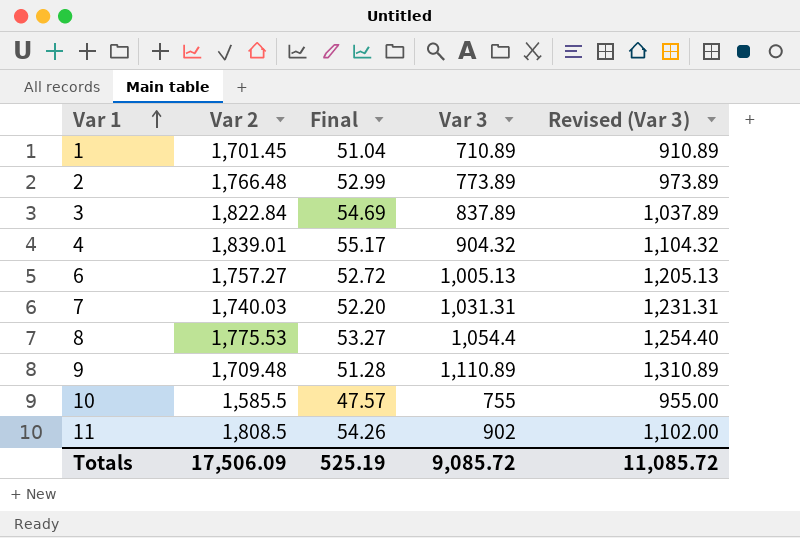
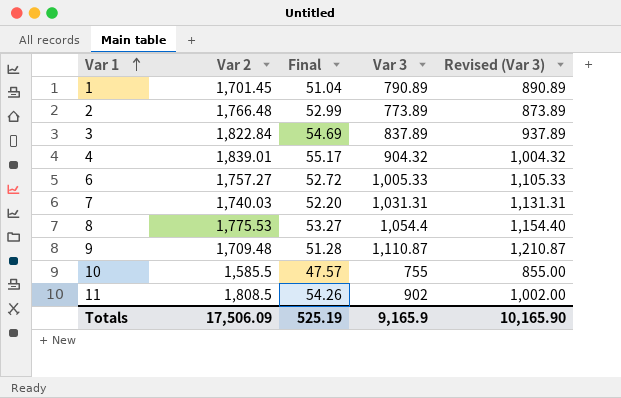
column Revised (Var 3) | formula: [Var 3] + 200 -> [Var 3] + 100
1 | Var 3: 710.89 -> 790.89
6 | Var 3: 1,005.13 -> 1,005.33
9 | Var 3: 1,110.89 -> 1,110.87
Totals | Var 3: 9,085.72 -> 9,165.9
Totals | Revised (Var 3): 11,085.72 -> 10,165.90

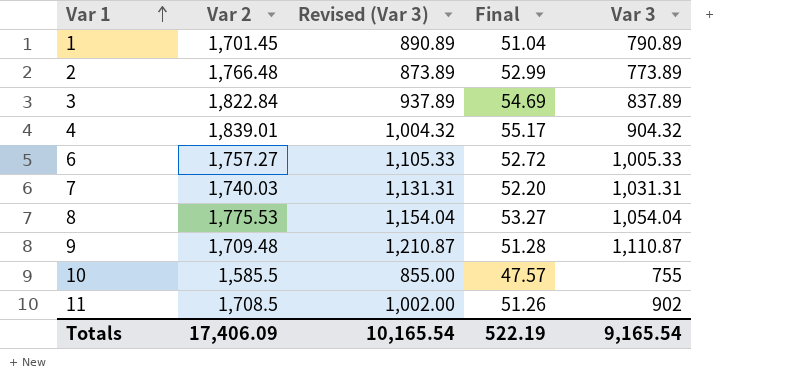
column Revised (Var 3) | position: 5 -> 3
8 | Revised (Var 3): 1,154.40 -> 1,154.04
8 | Var 3: 1,054.4 -> 1,054.04
11 | Var 2: 1,808.5 -> 1,708.5
11 | Final: 54.26 -> 51.26
Totals | Var 2: 17,506.09 -> 17,406.09
Totals | Revised (Var 3): 10,165.90 -> 10,165.54
Totals | Final: 525.19 -> 522.19
Totals | Var 3: 9,165.9 -> 9,165.54

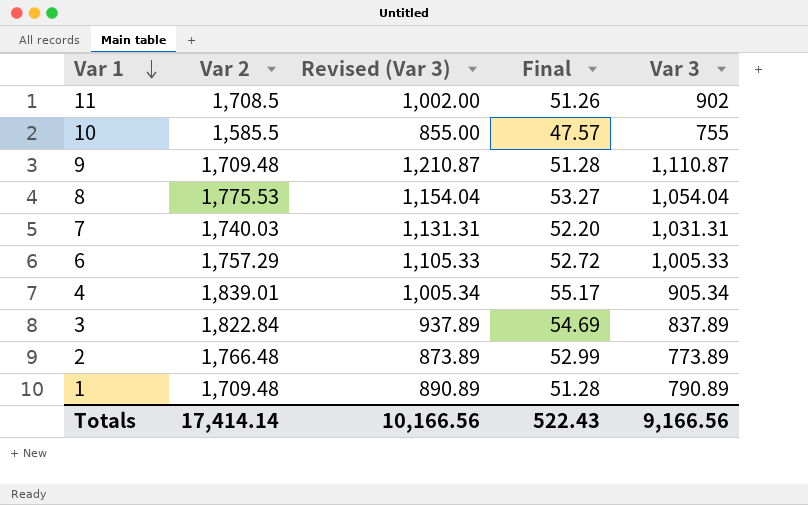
row order: Var 1 ascending -> Var 1 descending
6 | Var 2: 1,757.27 -> 1,757.29
4 | Revised (Var 3): 1,004.32 -> 1,005.34
4 | Var 3: 904.32 -> 905.34
1 | Var 2: 1,701.45 -> 1,709.48
1 | Final: 51.04 -> 51.28
Totals | Var 2: 17,406.09 -> 17,414.14
Totals | Revised (Var 3): 10,165.54 -> 10,166.56
Totals | Final: 522.19 -> 522.43
Totals | Var 3: 9,165.54 -> 9,166.56

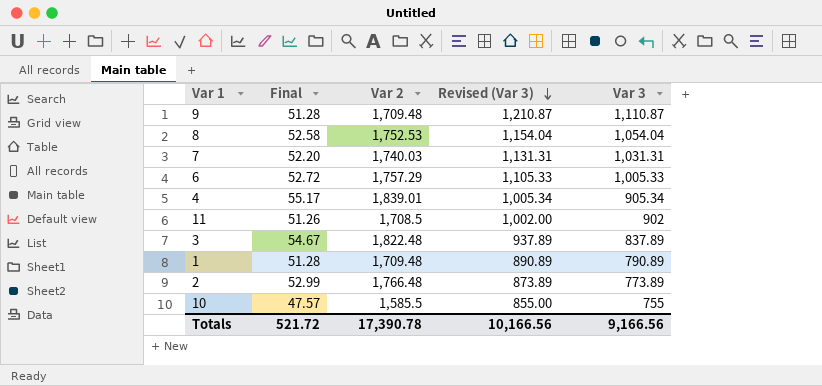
row order: Var 1 descending -> Revised (Var 3) descending
column Final | position: 4 -> 2
8 | Final: 53.27 -> 52.58
8 | Var 2: 1,775.53 -> 1,752.53
3 | Final: 54.69 -> 54.67
3 | Var 2: 1,822.84 -> 1,822.48
Totals | Final: 522.43 -> 521.72
Totals | Var 2: 17,414.14 -> 17,390.78

